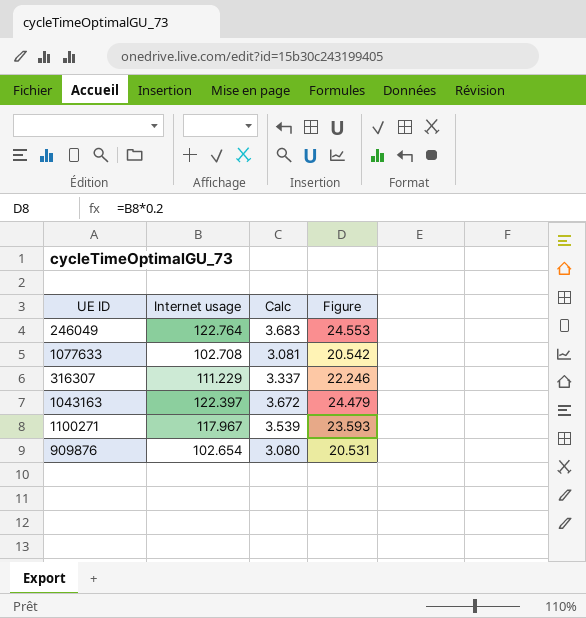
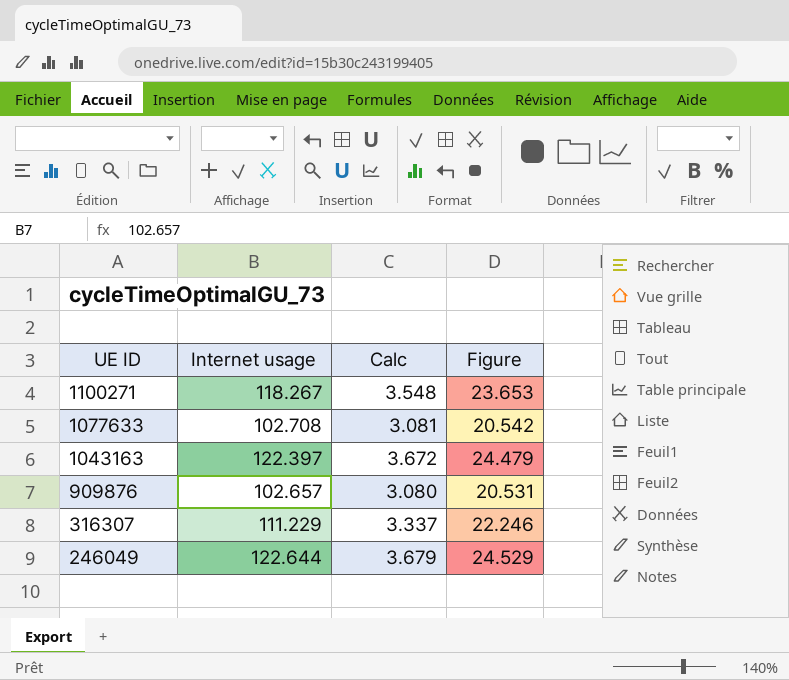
row order: none -> UE ID descending
1100271 | Internet usage: 117.967 -> 118.267
1100271 | Calc: 3.539 -> 3.548
1100271 | Figure: 23.593 -> 23.653
909876 | Internet usage: 102.654 -> 102.657
246049 | Internet usage: 122.764 -> 122.644
246049 | Calc: 3.683 -> 3.679
246049 | Figure: 24.553 -> 24.529

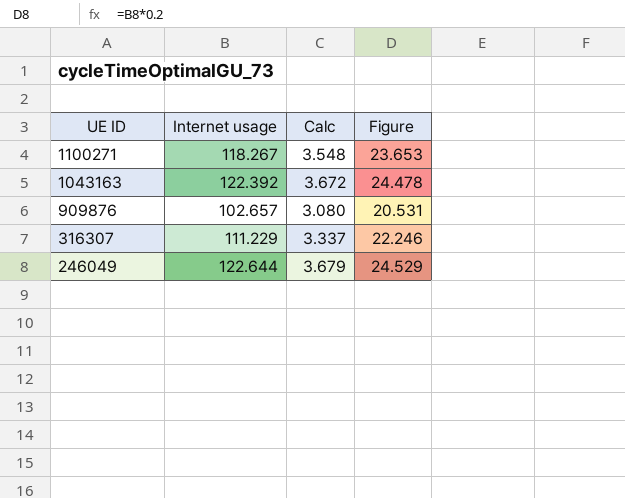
row 1077633: 102.708 | 3.081 | 20.542 -> none
1043163 | Internet usage: 122.397 -> 122.392
1043163 | Figure: 24.479 -> 24.478

